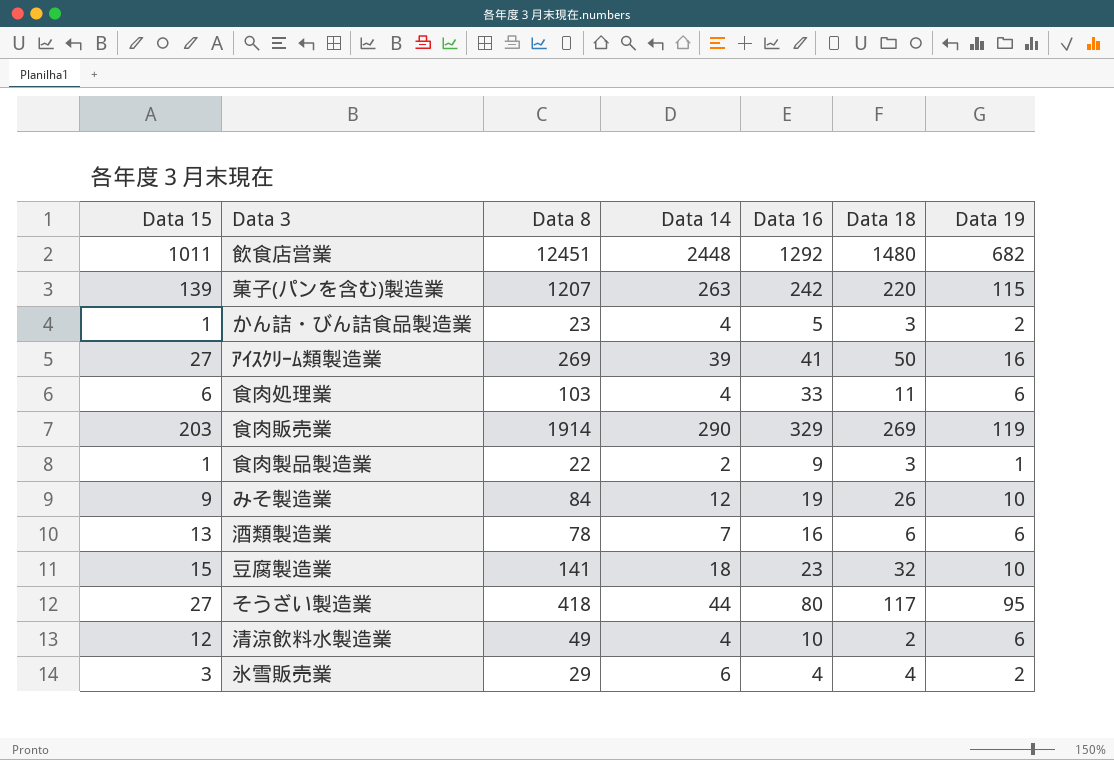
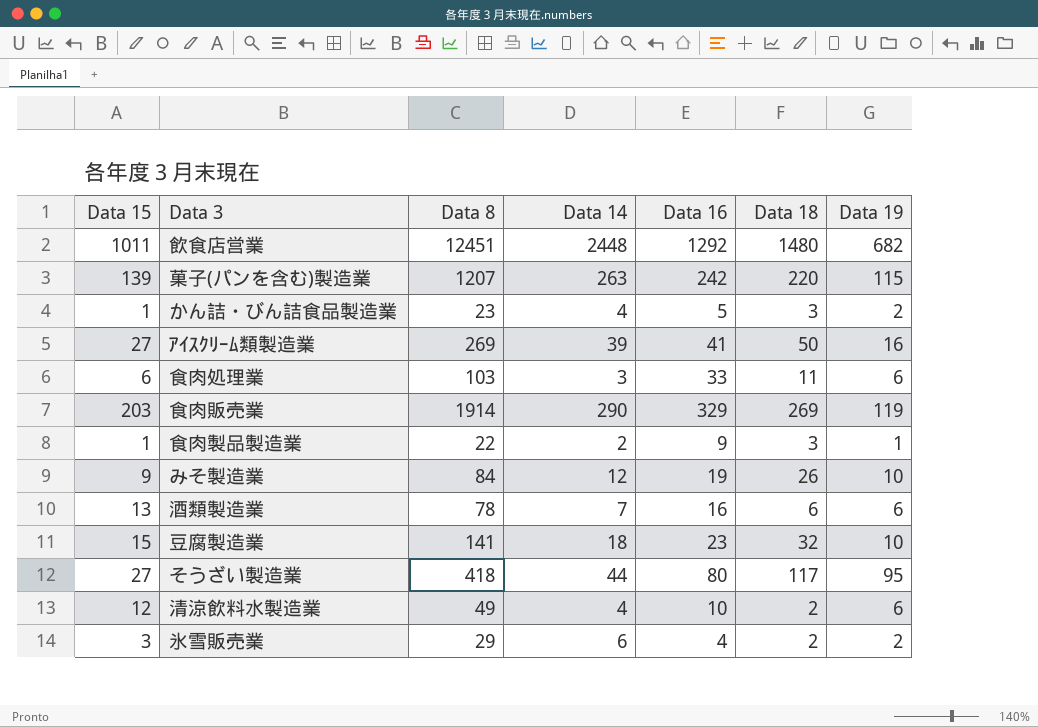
食肉処理業 | Data 14: 4 -> 3
氷雪販売業 | Data 18: 4 -> 2

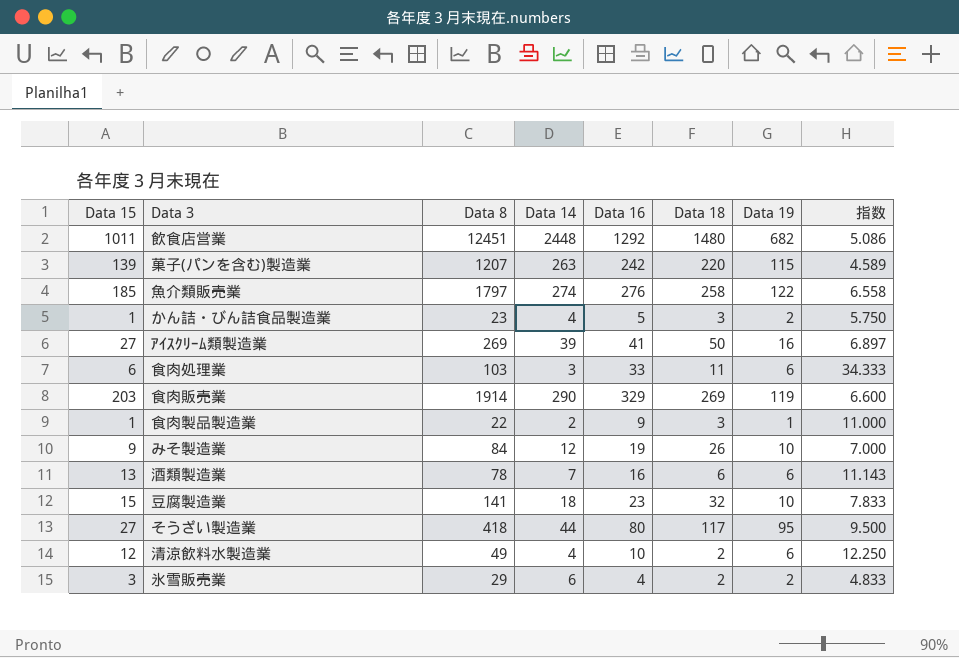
column 指数 | formula: none -> [Data 8] / [Data 14]
row 魚介類販売業: none -> 185 | 1797 | 274 | 276 | 258 | 122 | 6.558

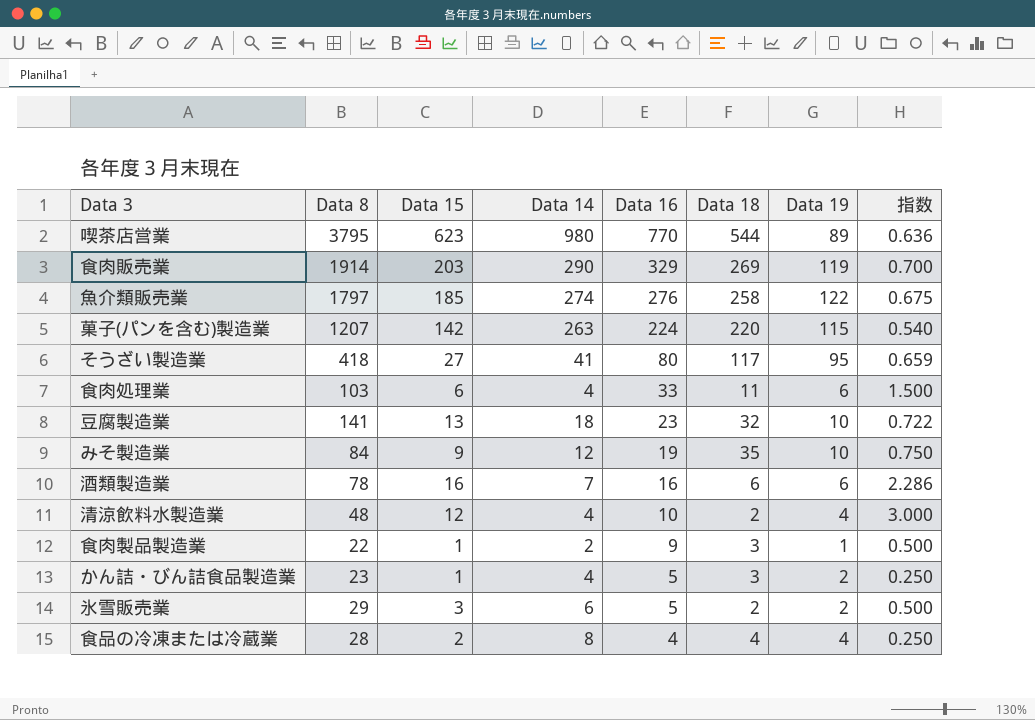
row order: none -> Data 16 descending
column Data 15 | position: 1 -> 3
column 指数 | formula: [Data 8] / [Data 14] -> [Data 15] / [Data 14]
row 飲食店営業: 1011 | 12451 | 2448 | 1292 | 1480 | 682 | 5.086 -> none
row ｱｲｽｸﾘｰﾑ類製造業: 27 | 269 | 39 | 41 | 50 | 16 | 6.897 -> none
row 喫茶店営業: none -> 3795 | 623 | 980 | 770 | 544 | 89 | 0.636
菓子(パンを含む)製造業 | Data 15: 139 -> 142
菓子(パンを含む)製造業 | Data 16: 242 -> 224
そうざい製造業 | Data 14: 44 -> 41
食肉処理業 | Data 14: 3 -> 4
豆腐製造業 | Data 15: 15 -> 13
みそ製造業 | Data 18: 26 -> 35
酒類製造業 | Data 15: 13 -> 16
清涼飲料水製造業 | Data 8: 49 -> 48
清涼飲料水製造業 | Data 19: 6 -> 4
氷雪販売業 | Data 16: 4 -> 5
row 食品の冷凍または冷蔵業: none -> 28 | 2 | 8 | 4 | 4 | 4 | 0.250

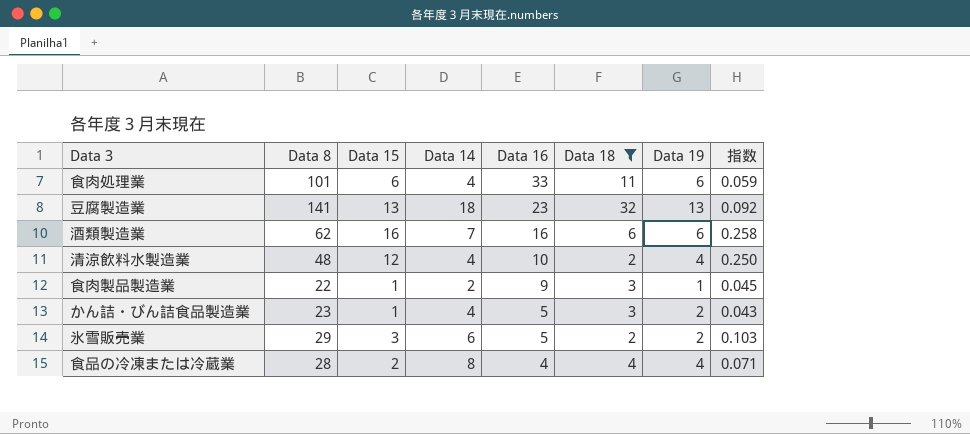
filter: none -> Data 18 <= 32
column 指数 | formula: [Data 15] / [Data 14] -> [Data 15] / [Data 8]
食肉処理業 | Data 8: 103 -> 101
豆腐製造業 | Data 19: 10 -> 13
酒類製造業 | Data 8: 78 -> 62

